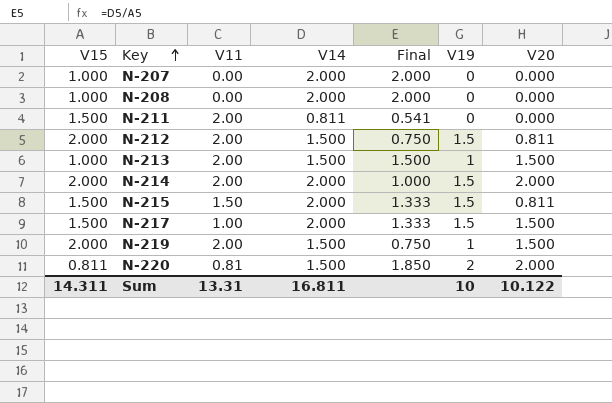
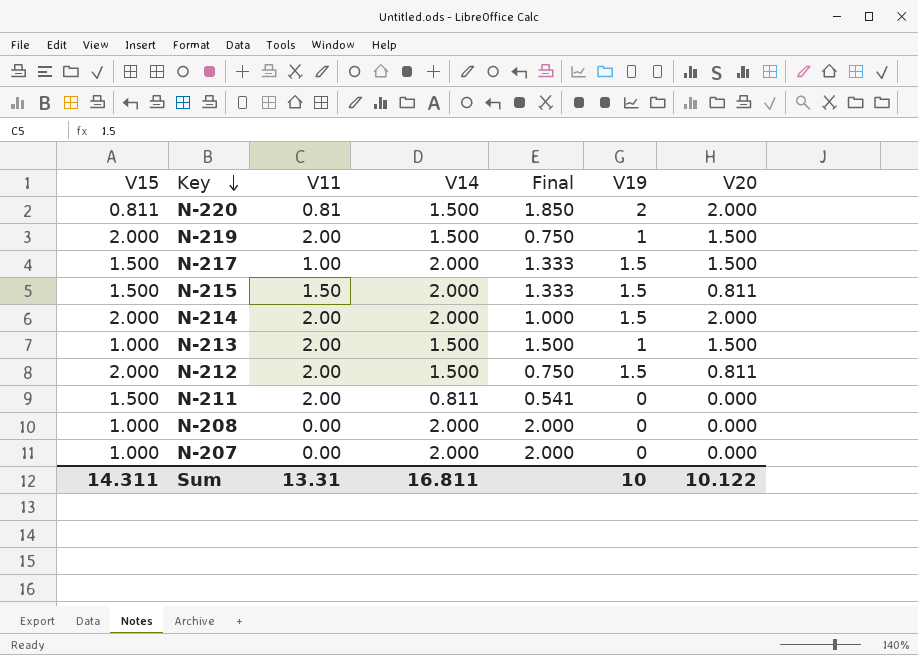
row order: Key ascending -> Key descending

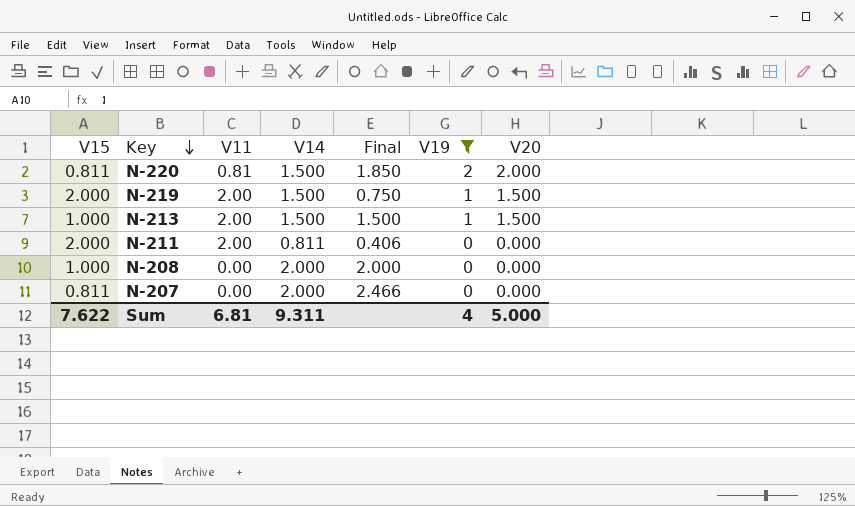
filter: none -> V19 != 1.5
N-211 | V15: 1.500 -> 2.000
N-211 | Final: 0.541 -> 0.406
N-207 | V15: 1.000 -> 0.811
N-207 | Final: 2.000 -> 2.466
Sum | V15: 14.311 -> 7.622
Sum | V11: 13.31 -> 6.81
Sum | V14: 16.811 -> 9.311
Sum | V19: 10 -> 4
Sum | V20: 10.122 -> 5.000

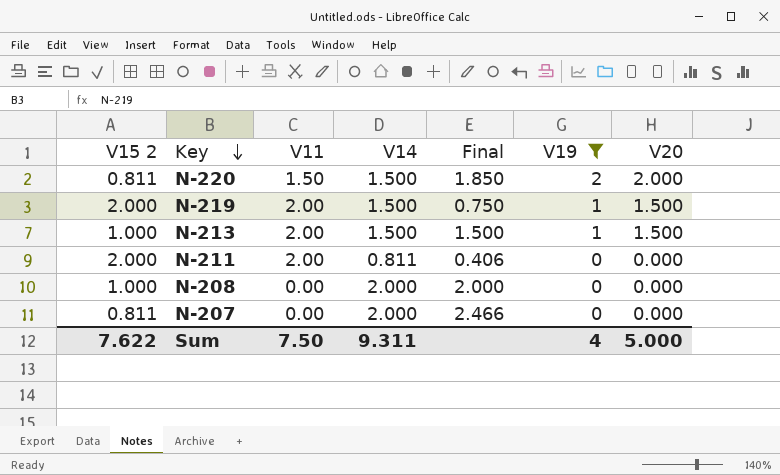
column name: V15 -> V15 2
N-220 | V11: 0.81 -> 1.50
Sum | V11: 6.81 -> 7.50

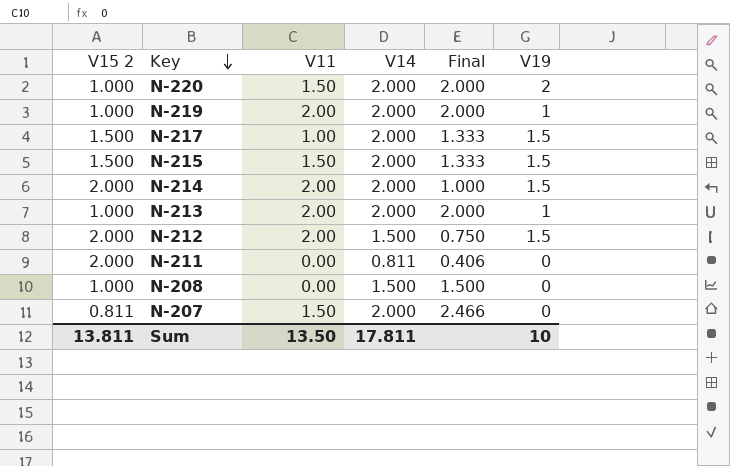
filter: V19 != 1.5 -> none
column V20 | position: 7 -> none
N-220 | V15 2: 0.811 -> 1.000
N-220 | V14: 1.500 -> 2.000
N-220 | Final: 1.850 -> 2.000
N-219 | V15 2: 2.000 -> 1.000
N-219 | V14: 1.500 -> 2.000
N-219 | Final: 0.750 -> 2.000
N-213 | V14: 1.500 -> 2.000
N-213 | Final: 1.500 -> 2.000
N-211 | V11: 2.00 -> 0.00
N-208 | V14: 2.000 -> 1.500
N-208 | Final: 2.000 -> 1.500
N-207 | V11: 0.00 -> 1.50
Sum | V15 2: 7.622 -> 13.811
Sum | V11: 7.50 -> 13.50
Sum | V14: 9.311 -> 17.811
Sum | V19: 4 -> 10

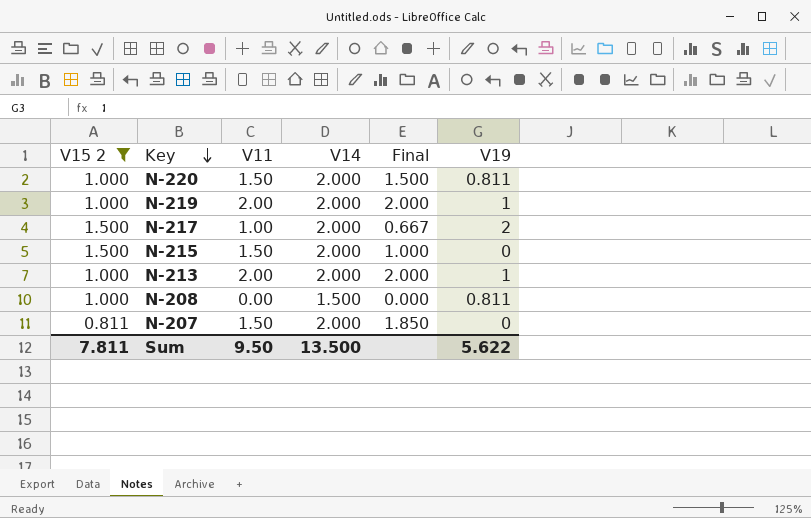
filter: none -> V15 2 != 2.000
column Final | formula: [V14] / [V15 2] -> [V11] / [V15 2]
N-220 | V19: 2 -> 0.811
N-217 | V19: 1.5 -> 2
N-215 | V19: 1.5 -> 0
N-208 | V19: 0 -> 0.811
Sum | V15 2: 13.811 -> 7.811
Sum | V11: 13.50 -> 9.50
Sum | V14: 17.811 -> 13.500
Sum | V19: 10 -> 5.622

